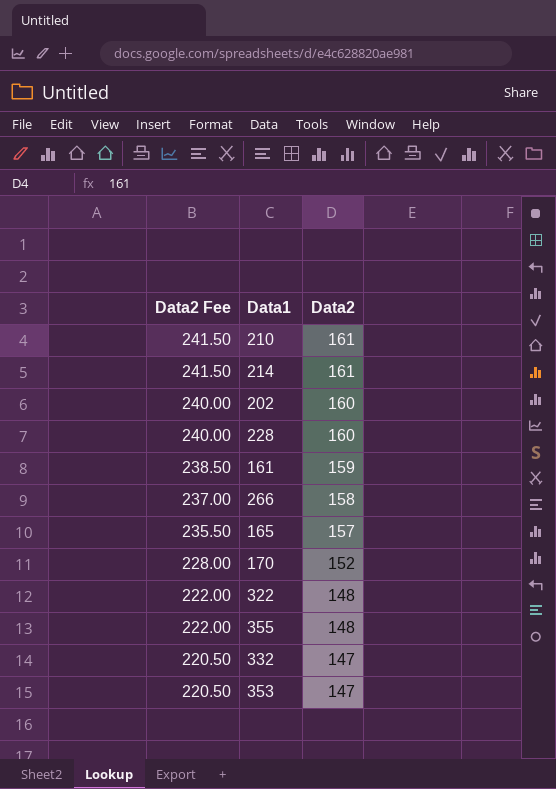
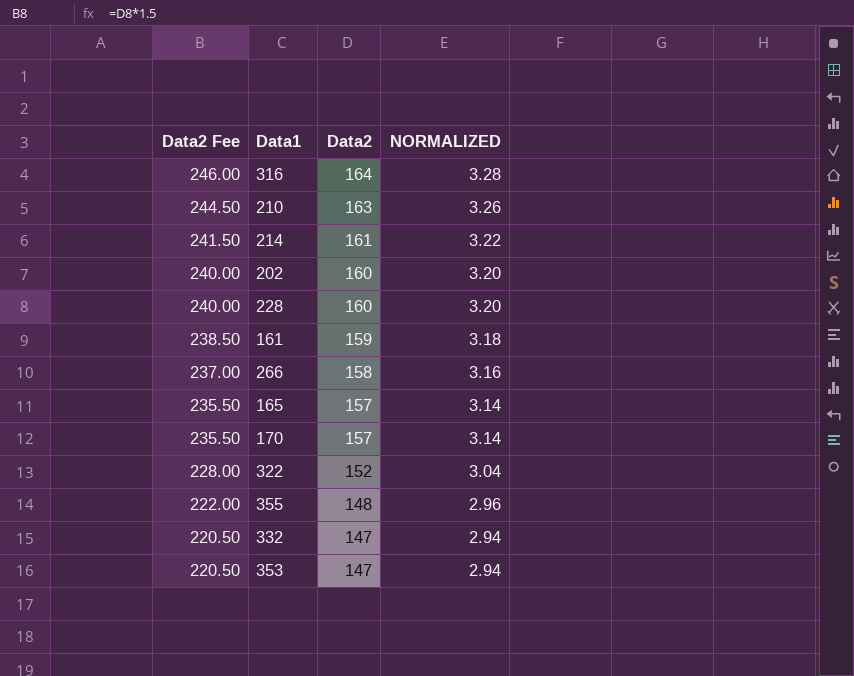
column NORMALIZED | formula: none -> [Data2] * 0.02
row 316: none -> 246.00 | 164 | 3.28
210 | Data2 Fee: 241.50 -> 244.50
210 | Data2: 161 -> 163
170 | Data2 Fee: 228.00 -> 235.50
170 | Data2: 152 -> 157
322 | Data2 Fee: 222.00 -> 228.00
322 | Data2: 148 -> 152

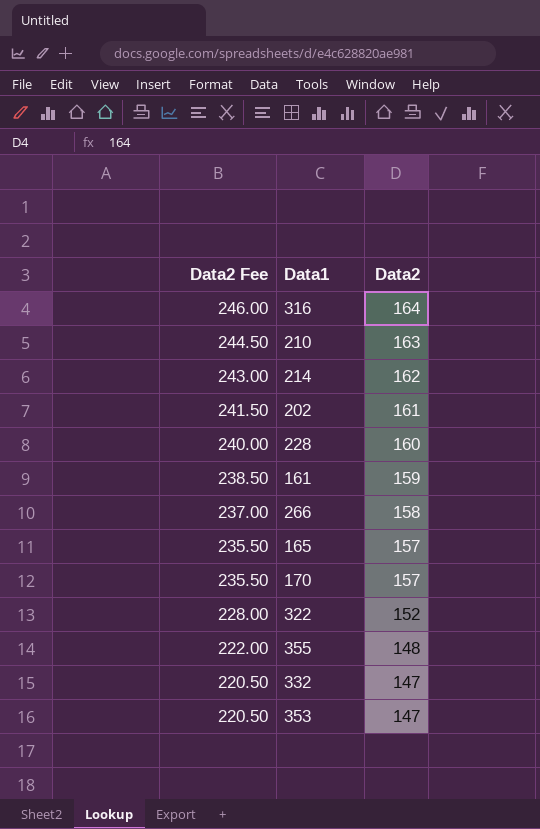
column NORMALIZED | formula: [Data2] * 0.02 -> none
214 | Data2 Fee: 241.50 -> 243.00
214 | Data2: 161 -> 162
202 | Data2 Fee: 240.00 -> 241.50
202 | Data2: 160 -> 161

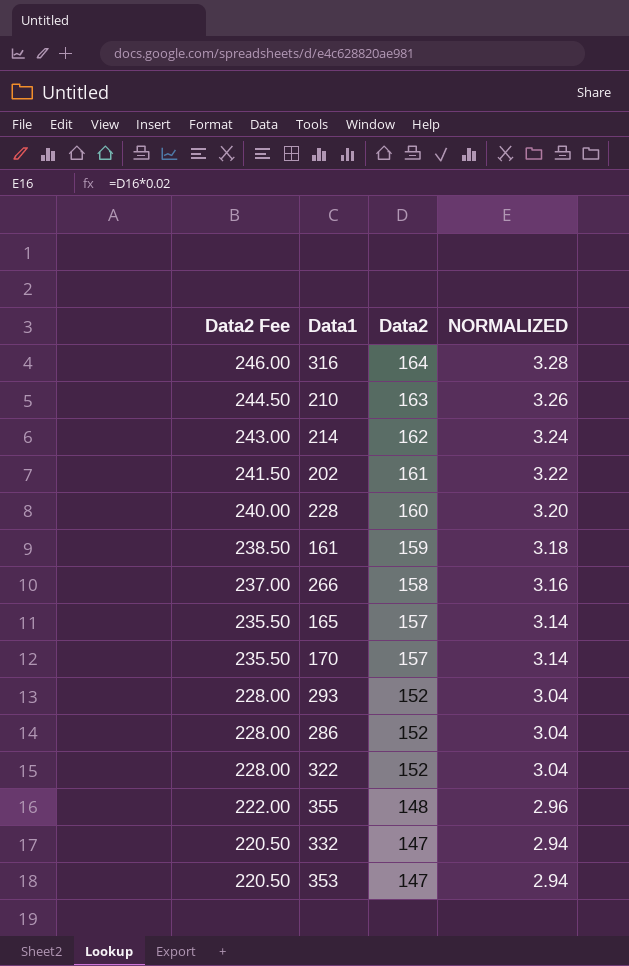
column NORMALIZED | formula: none -> [Data2] * 0.02
row 293: none -> 228.00 | 152 | 3.04
row 286: none -> 228.00 | 152 | 3.04

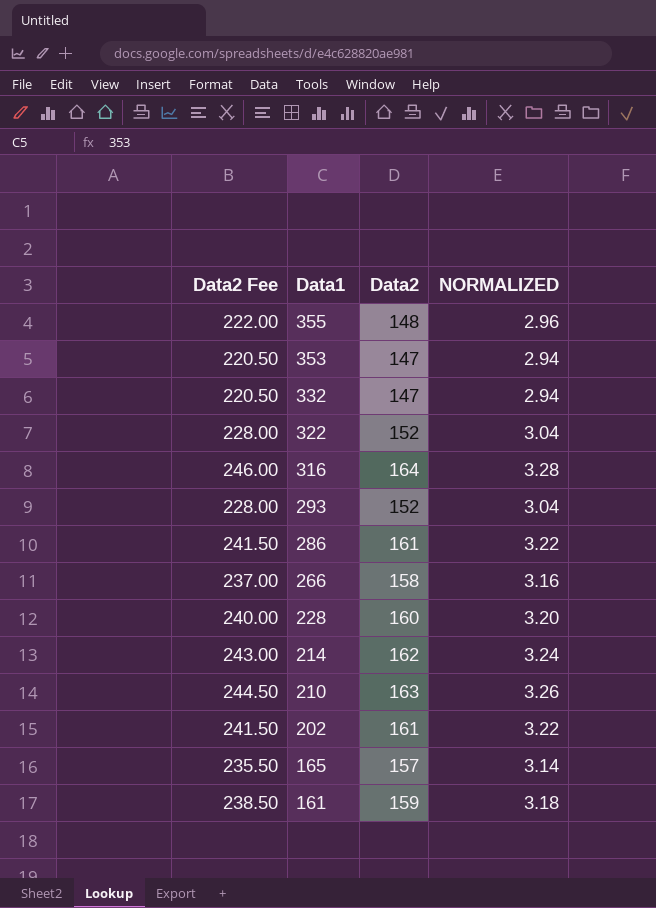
row order: Data2 Fee descending -> Data1 descending
row 170: 235.50 | 157 | 3.14 -> none
286 | Data2 Fee: 228.00 -> 241.50
286 | Data2: 152 -> 161
286 | NORMALIZED: 3.04 -> 3.22

